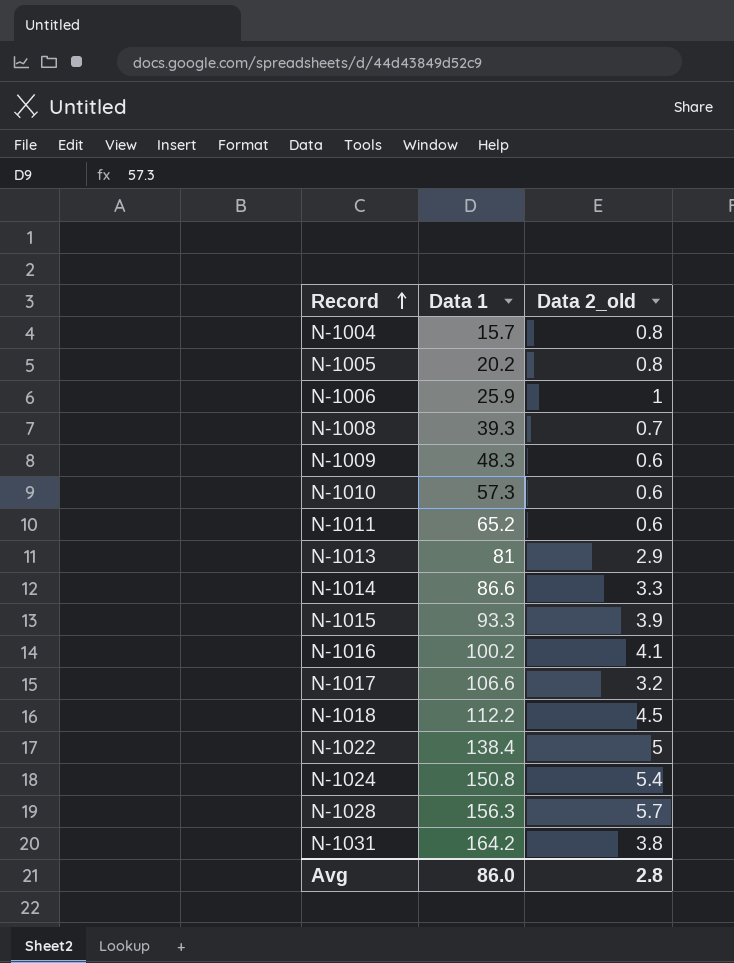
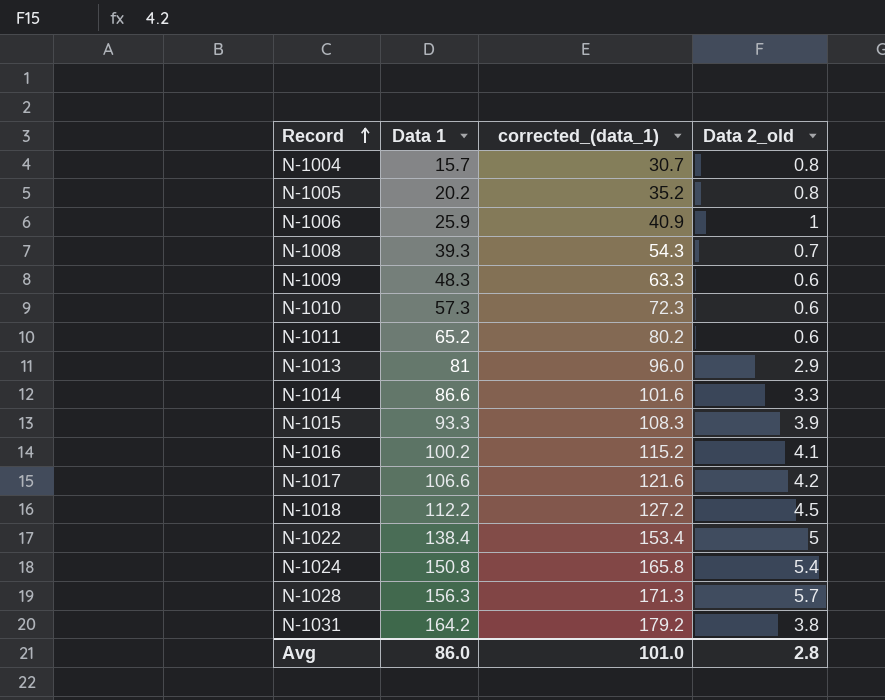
column corrected_(data_1) | formula: none -> [Data 1] + 15
N-1017 | Data 2_old: 3.2 -> 4.2

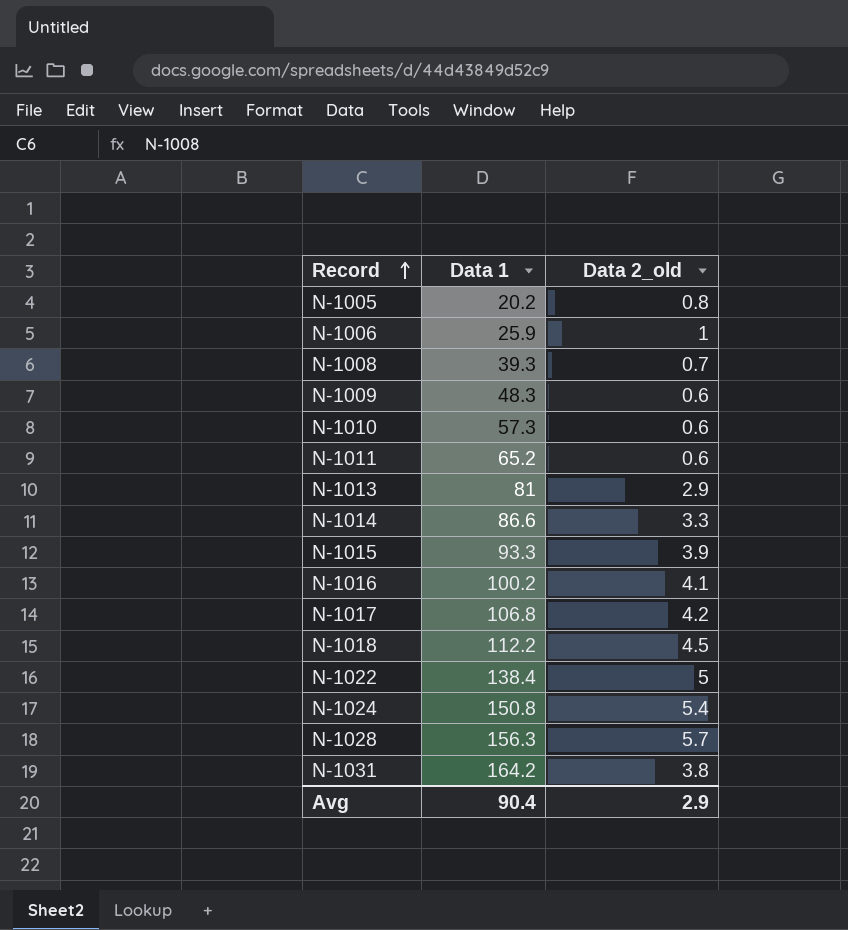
column corrected_(data_1) | formula: [Data 1] + 15 -> none
row N-1004: 15.7 | 30.7 | 0.8 -> none
N-1017 | Data 1: 106.6 -> 106.8
Avg | Data 1: 86.0 -> 90.4
Avg | Data 2_old: 2.8 -> 2.9

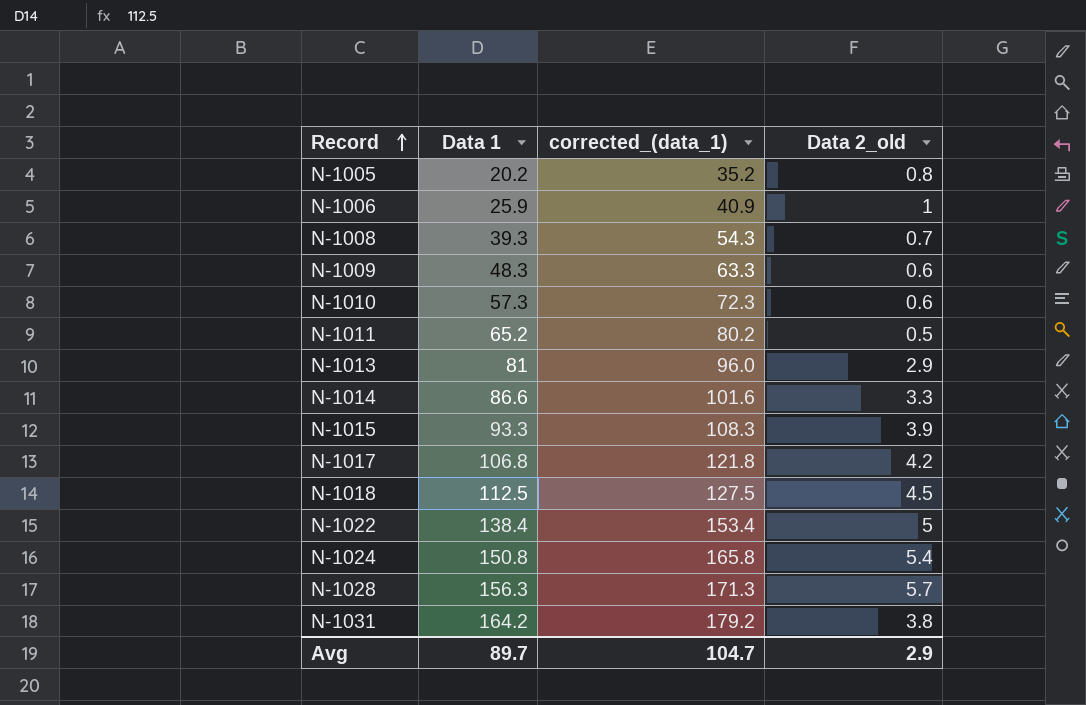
column corrected_(data_1) | formula: none -> [Data 1] + 15
row N-1016: 100.2 | 4.1 -> none
N-1011 | Data 2_old: 0.6 -> 0.5
N-1018 | Data 1: 112.2 -> 112.5
Avg | Data 1: 90.4 -> 89.7

